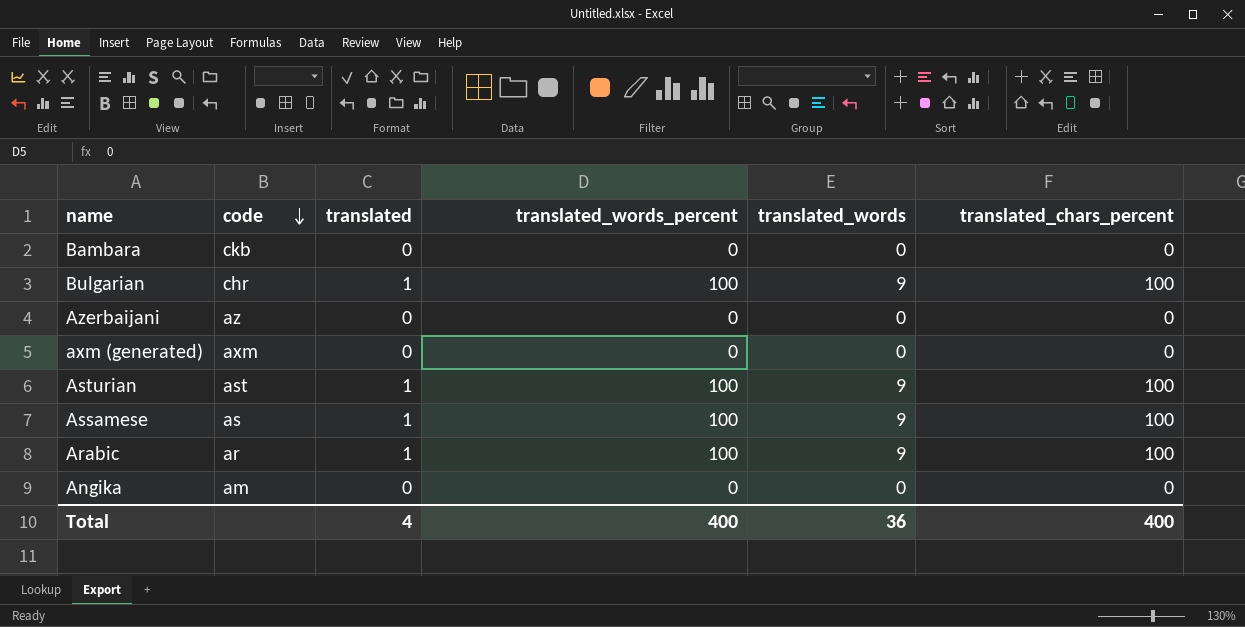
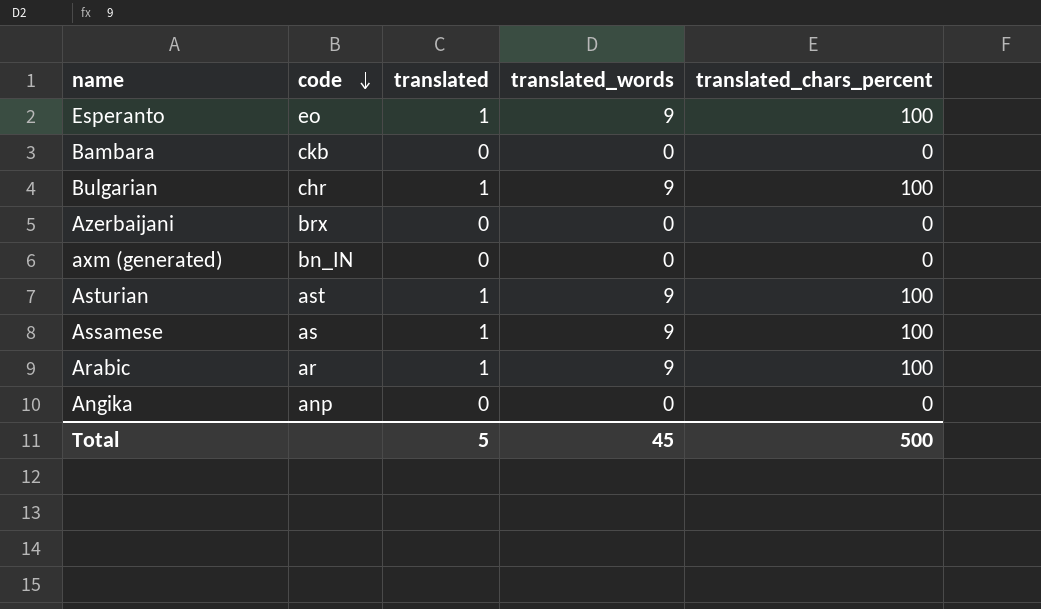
column translated_words_percent | position: 4 -> none
row Esperanto: none -> eo | 1 | 9 | 100
Azerbaijani | code: az -> brx
axm (generated) | code: axm -> bn_IN
Angika | code: am -> anp
Total | translated: 4 -> 5
Total | translated_words: 36 -> 45
Total | translated_chars_percent: 400 -> 500

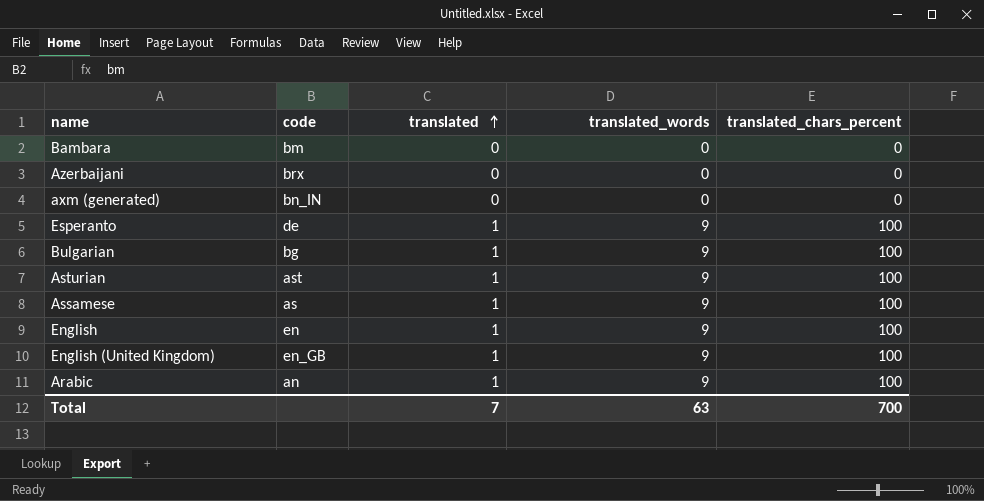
row order: code descending -> translated ascending
row Angika: anp | 0 | 0 | 0 -> none
Bambara | code: ckb -> bm
Esperanto | code: eo -> de
Bulgarian | code: chr -> bg
row English: none -> en | 1 | 9 | 100
row English (United Kingdom): none -> en_GB | 1 | 9 | 100
Arabic | code: ar -> an
Total | translated: 5 -> 7
Total | translated_words: 45 -> 63
Total | translated_chars_percent: 500 -> 700

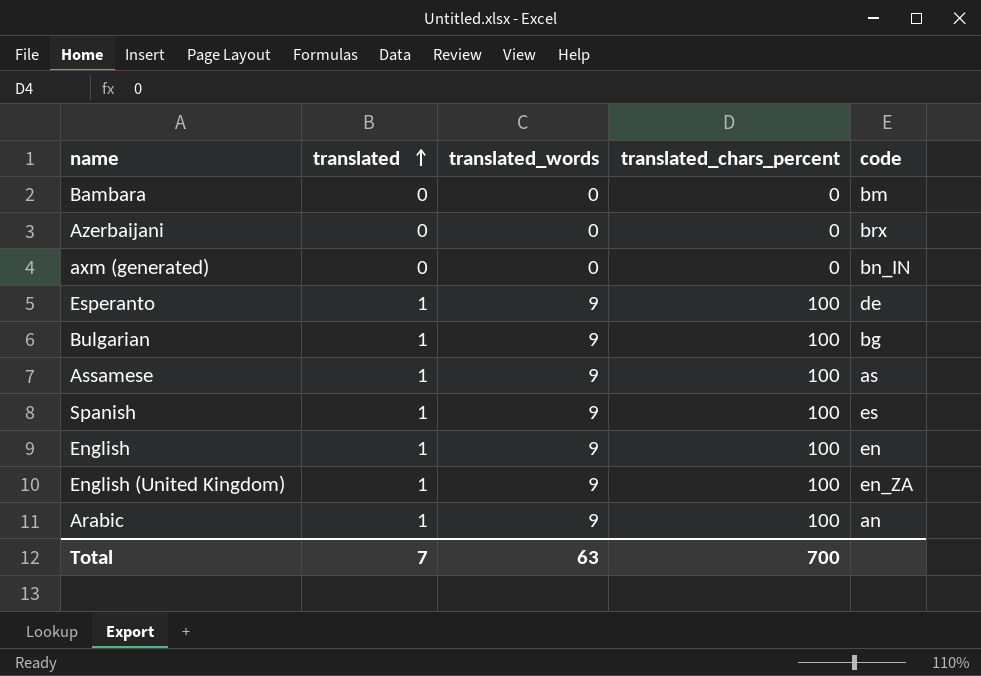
column code | position: 2 -> 5
row Asturian: ast | 1 | 9 | 100 -> none
row Spanish: none -> 1 | 9 | 100 | es
English (United Kingdom) | code: en_GB -> en_ZA

